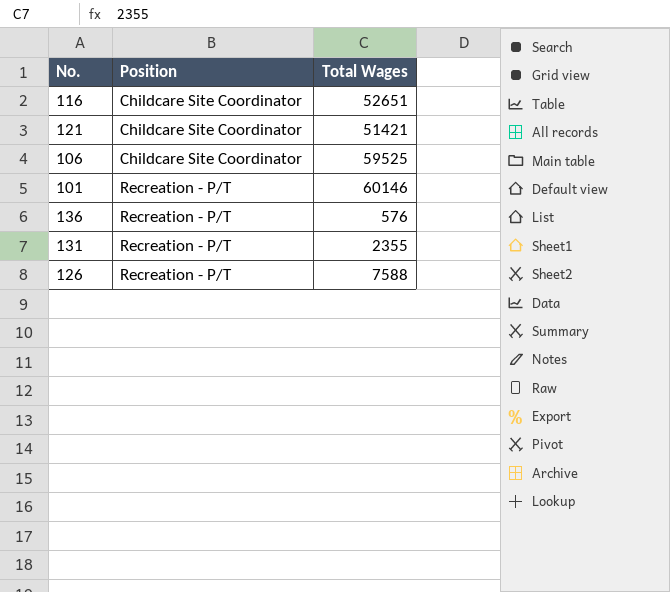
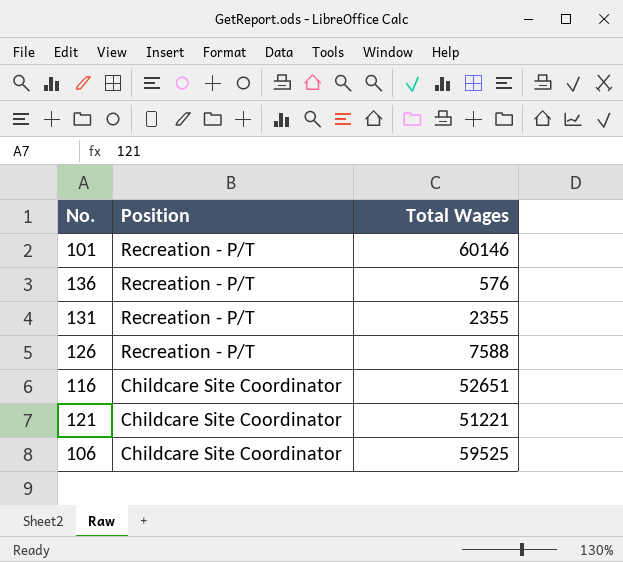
row order: Position ascending -> Position descending
121 | Total Wages: 51421 -> 51221

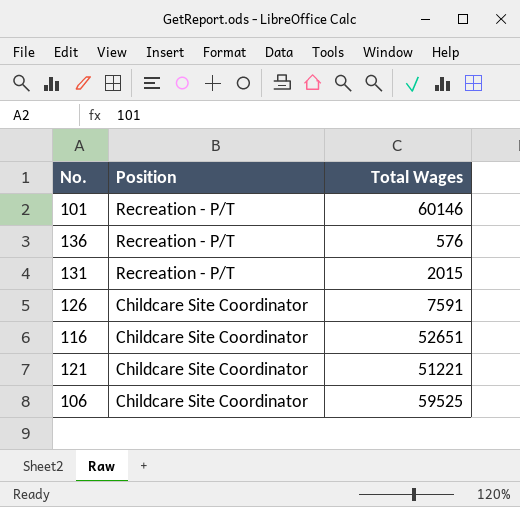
131 | Total Wages: 2355 -> 2015
126 | Position: Recreation - P/T -> Childcare Site Coordinator
126 | Total Wages: 7588 -> 7591

